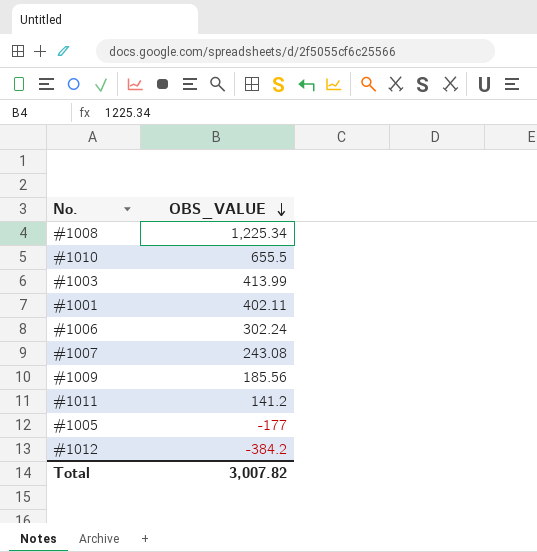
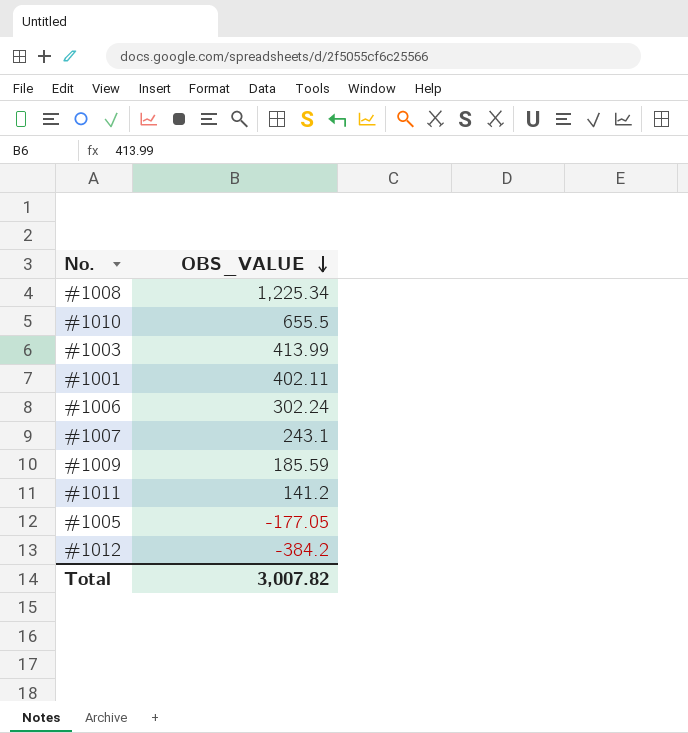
#1007 | OBS_VALUE: 243.08 -> 243.1
#1009 | OBS_VALUE: 185.56 -> 185.59
#1005 | OBS_VALUE: -177 -> -177.05

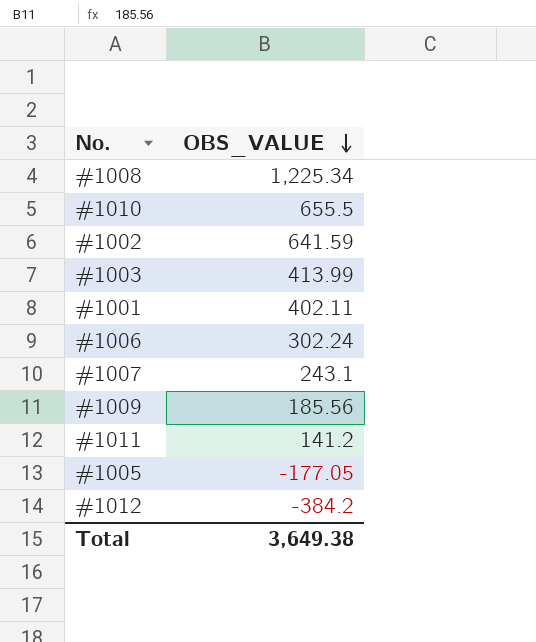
row #1002: none -> 641.59
#1009 | OBS_VALUE: 185.59 -> 185.56
Total | OBS_VALUE: 3,007.82 -> 3,649.38

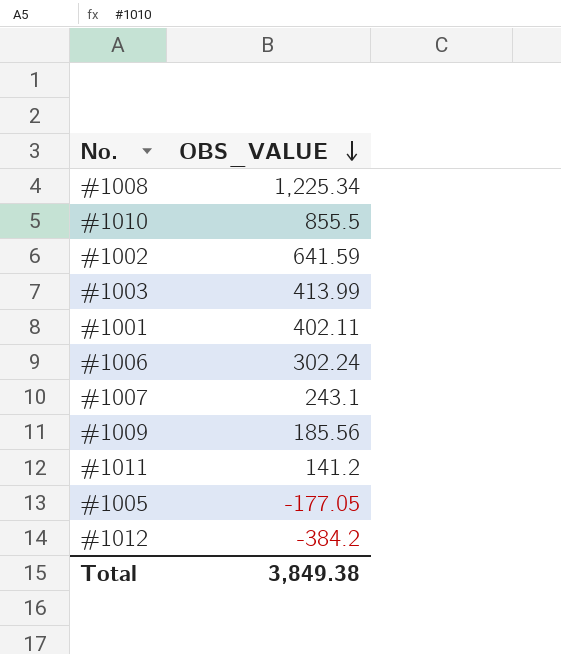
#1010 | OBS_VALUE: 655.5 -> 855.5
Total | OBS_VALUE: 3,649.38 -> 3,849.38

